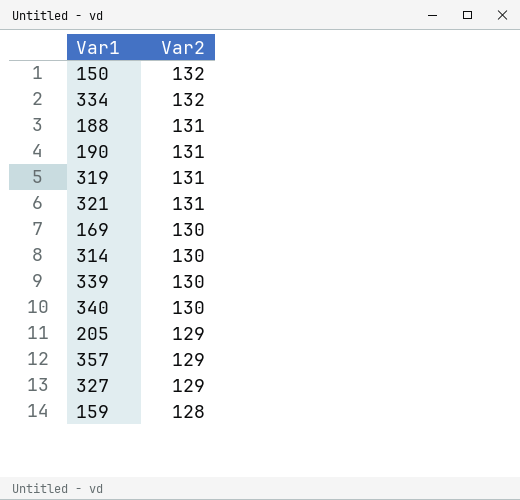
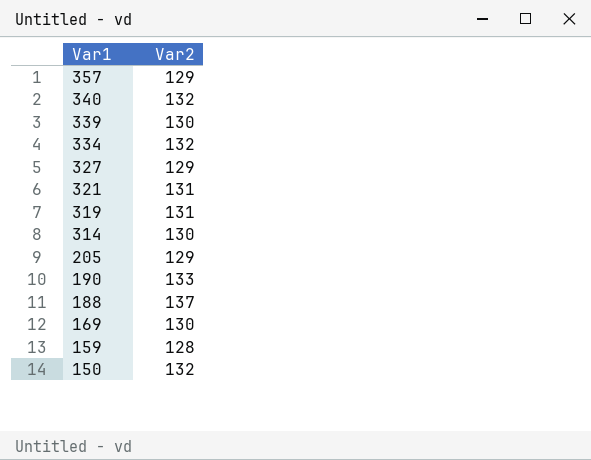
row order: Var2 descending -> Var1 descending
340 | Var2: 130 -> 132
190 | Var2: 131 -> 133
188 | Var2: 131 -> 137

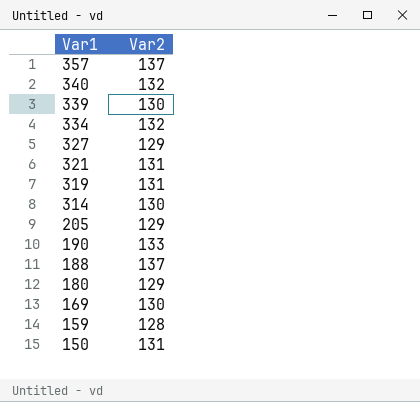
357 | Var2: 129 -> 137
row 180: none -> 129
150 | Var2: 132 -> 131

